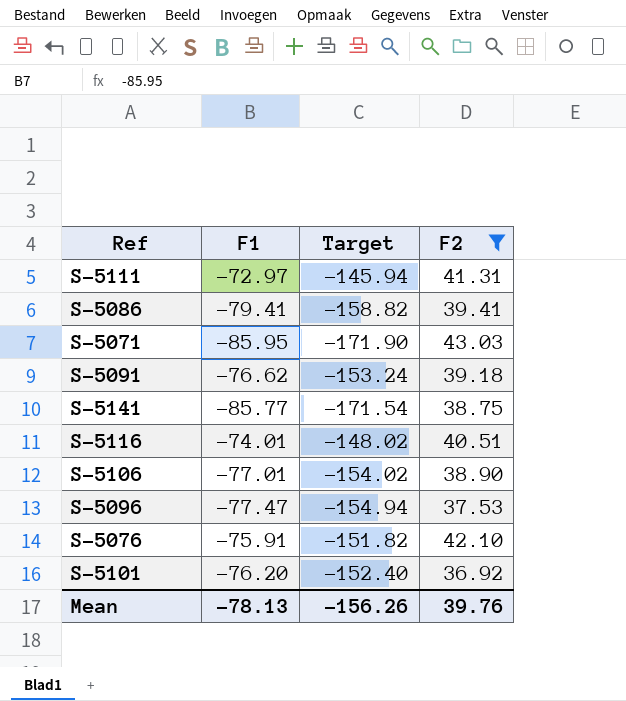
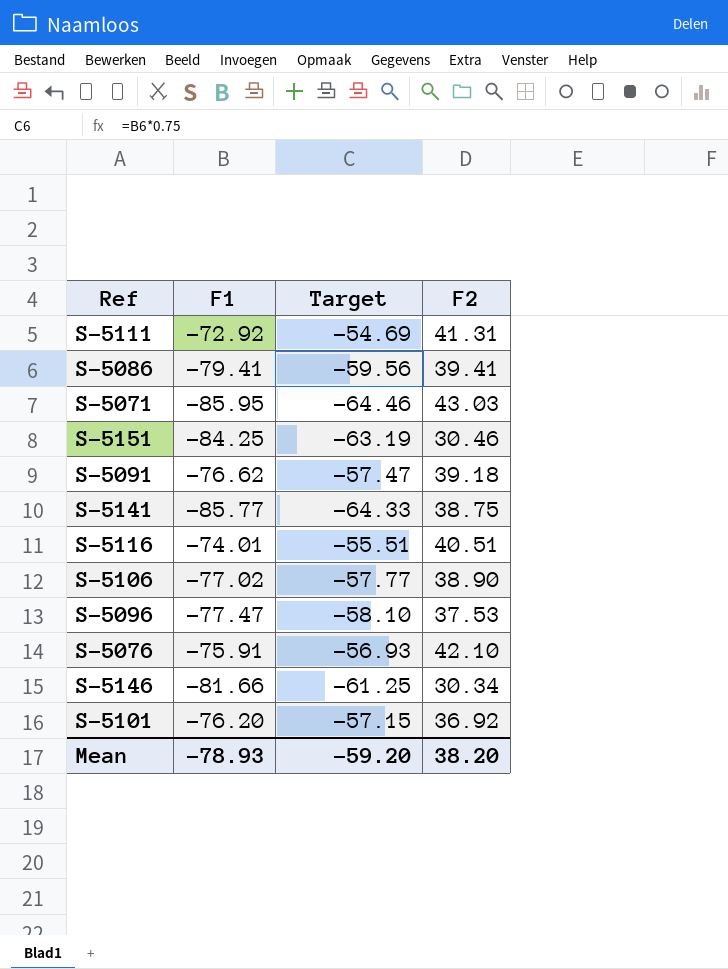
filter: F2 >= 36.92 -> none
column Target | formula: [F1] * 2 -> [F1] * 0.75
S-5111 | F1: -72.97 -> -72.92
S-5106 | F1: -77.01 -> -77.02
Mean | F1: -78.13 -> -78.93
Mean | Target: -156.26 -> -59.20
Mean | F2: 39.76 -> 38.20

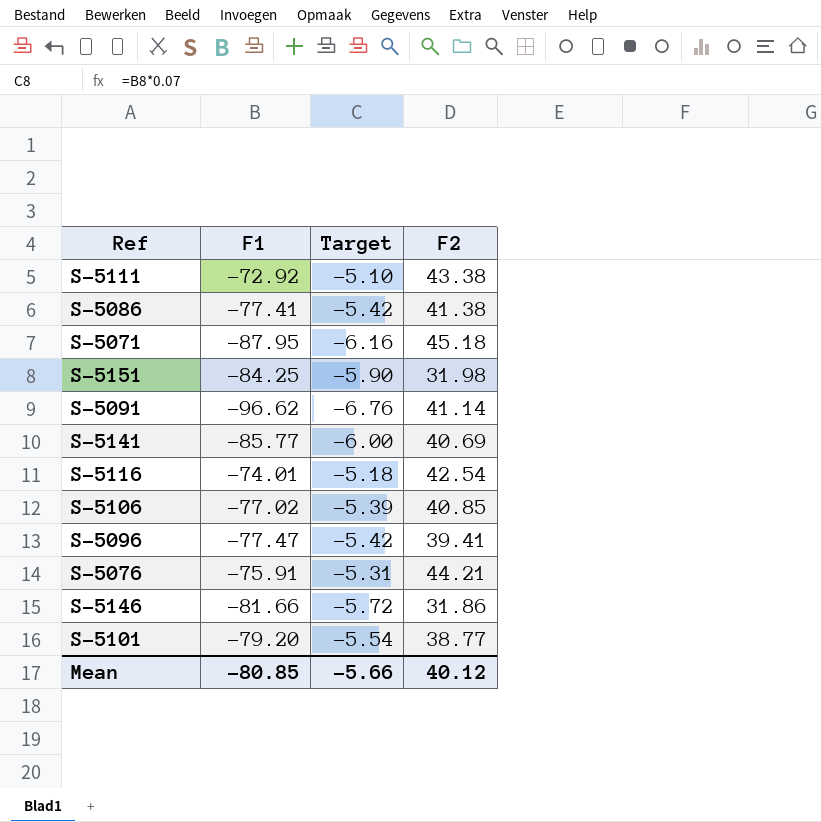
column Target | formula: [F1] * 0.75 -> [F1] * 0.07
S-5111 | F2: 41.31 -> 43.38
S-5086 | F1: -79.41 -> -77.41
S-5086 | F2: 39.41 -> 41.38
S-5071 | F1: -85.95 -> -87.95
S-5071 | F2: 43.03 -> 45.18
S-5151 | F2: 30.46 -> 31.98
S-5091 | F1: -76.62 -> -96.62
S-5091 | F2: 39.18 -> 41.14
S-5141 | F2: 38.75 -> 40.69
S-5116 | F2: 40.51 -> 42.54
S-5106 | F2: 38.90 -> 40.85
S-5096 | F2: 37.53 -> 39.41
S-5076 | F2: 42.10 -> 44.21
S-5146 | F2: 30.34 -> 31.86
S-5101 | F1: -76.20 -> -79.20
S-5101 | F2: 36.92 -> 38.77
Mean | F1: -78.93 -> -80.85
Mean | Target: -59.20 -> -5.66
Mean | F2: 38.20 -> 40.12

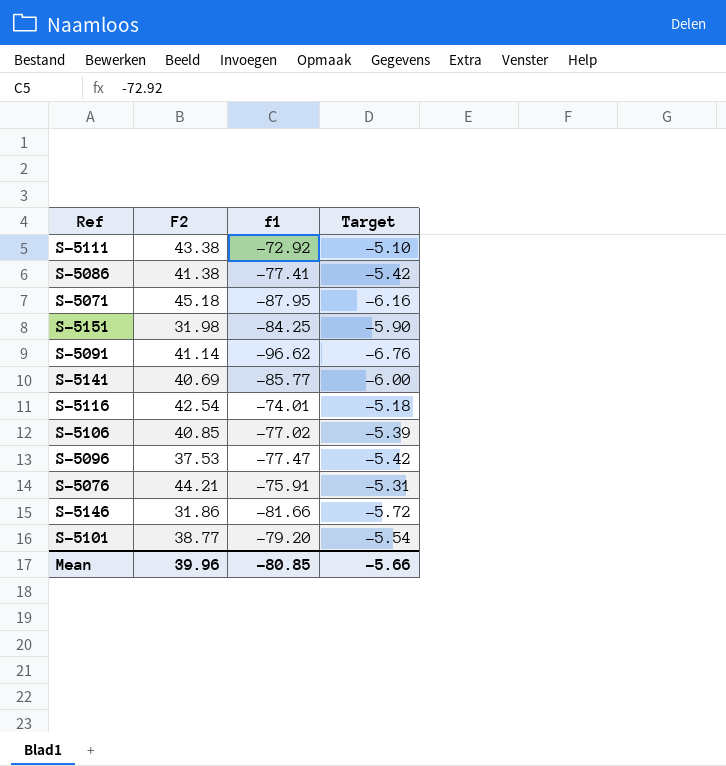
column F2 | position: 4 -> 2
column name: F1 -> f1
S-5096 | F2: 39.41 -> 37.53
Mean | F2: 40.12 -> 39.96

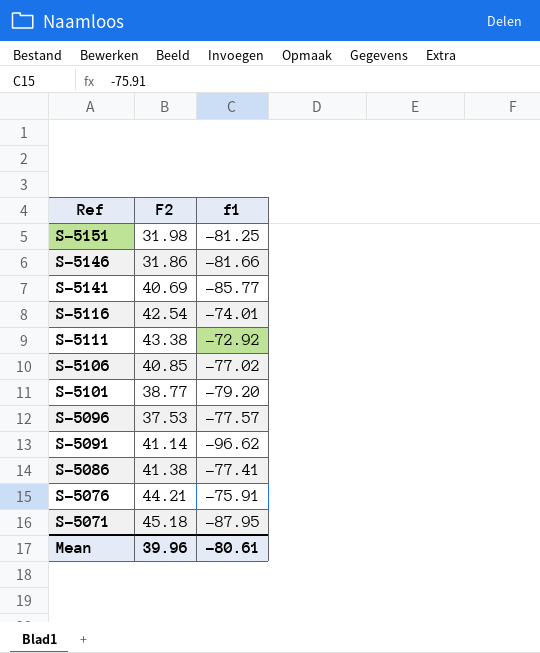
row order: none -> Ref descending
column Target | formula: [f1] * 0.07 -> none
S-5151 | f1: -84.25 -> -81.25
S-5096 | f1: -77.47 -> -77.57
Mean | f1: -80.85 -> -80.61

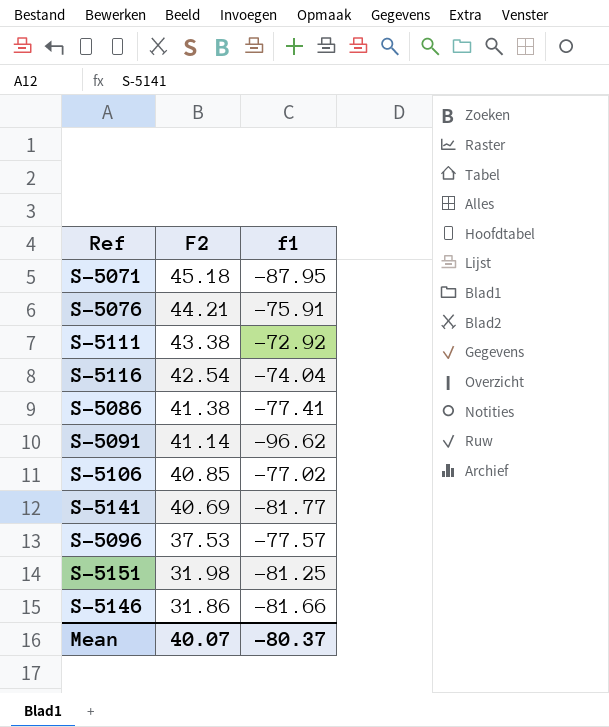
row order: Ref descending -> F2 descending
row S-5101: 38.77 | -79.20 -> none
S-5116 | f1: -74.01 -> -74.04
S-5141 | f1: -85.77 -> -81.77
Mean | F2: 39.96 -> 40.07
Mean | f1: -80.61 -> -80.37

